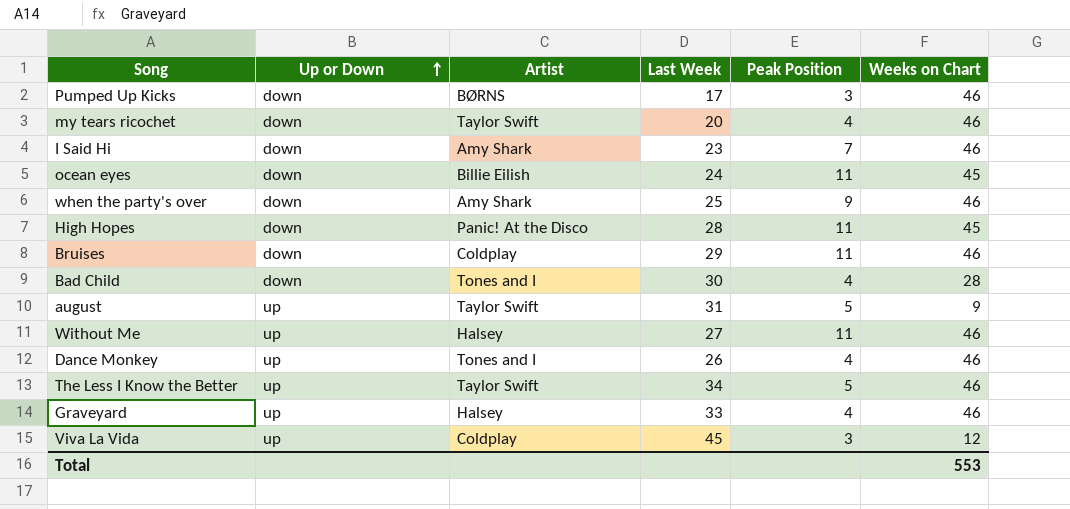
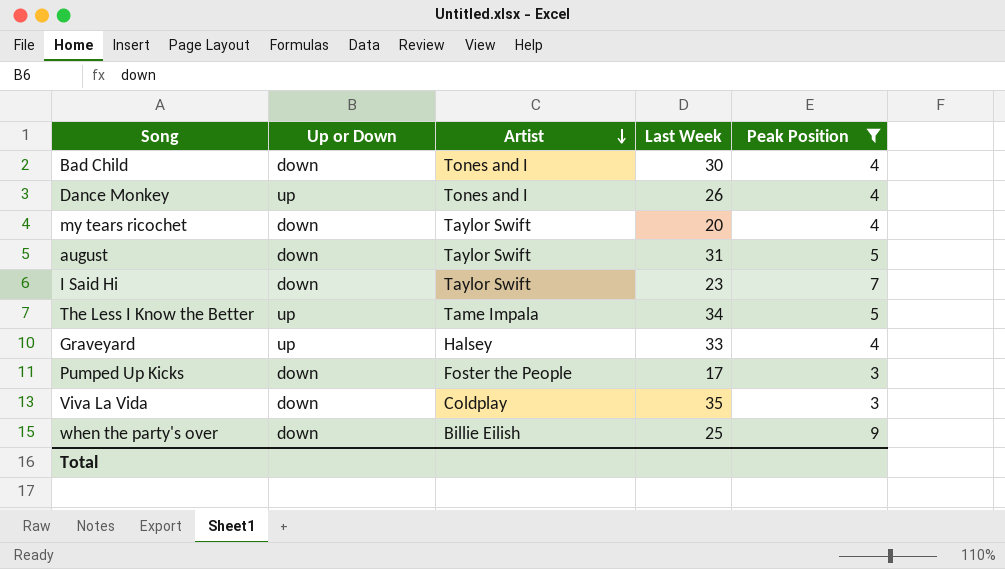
filter: none -> Peak Position != 11
row order: Up or Down ascending -> Artist descending
column Weeks on Chart | position: 6 -> none
august | Up or Down: up -> down
I Said Hi | Artist: Amy Shark -> Taylor Swift
The Less I Know the Better | Artist: Taylor Swift -> Tame Impala
Pumped Up Kicks | Artist: BØRNS -> Foster the People
Viva La Vida | Up or Down: up -> down
Viva La Vida | Last Week: 45 -> 35
when the party's over | Artist: Amy Shark -> Billie Eilish

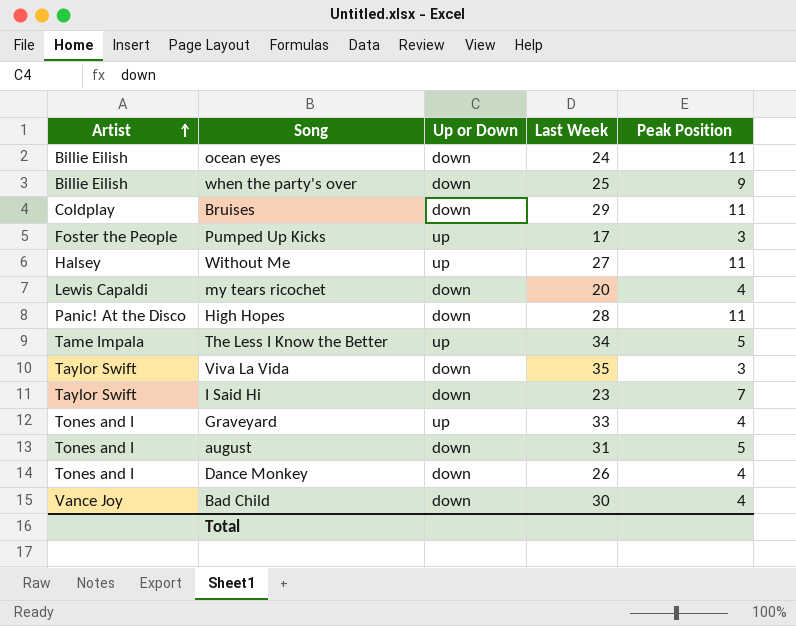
filter: Peak Position != 11 -> none
row order: Artist descending -> Artist ascending
column Artist | position: 3 -> 1
Pumped Up Kicks | Up or Down: down -> up
my tears ricochet | Artist: Taylor Swift -> Lewis Capaldi
Viva La Vida | Artist: Coldplay -> Taylor Swift
Graveyard | Artist: Halsey -> Tones and I
august | Artist: Taylor Swift -> Tones and I
Dance Monkey | Up or Down: up -> down
Bad Child | Artist: Tones and I -> Vance Joy

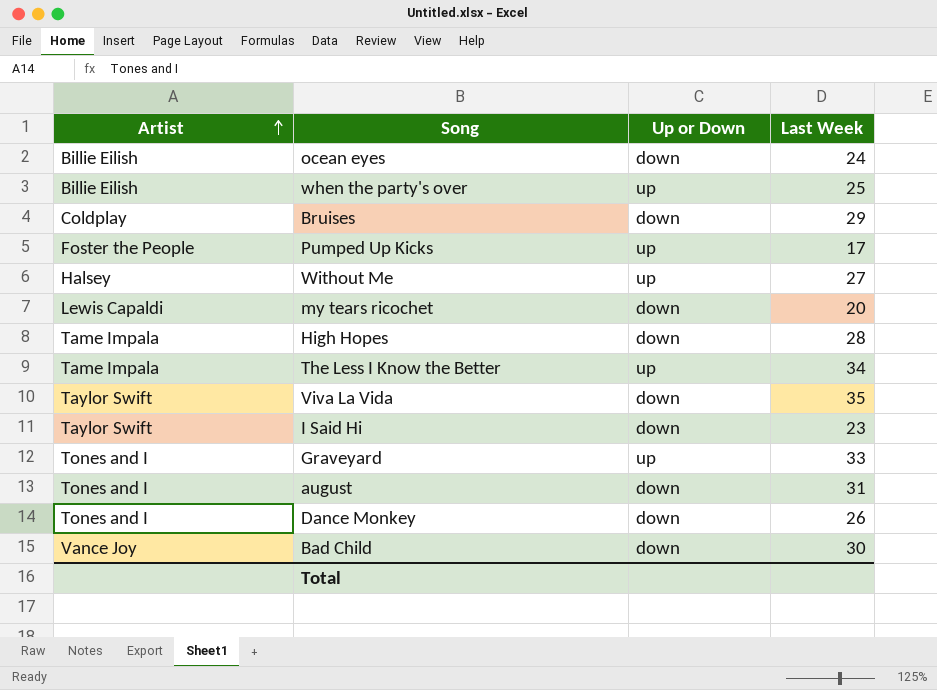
column Peak Position | position: 5 -> none
when the party's over | Up or Down: down -> up
High Hopes | Artist: Panic! At the Disco -> Tame Impala

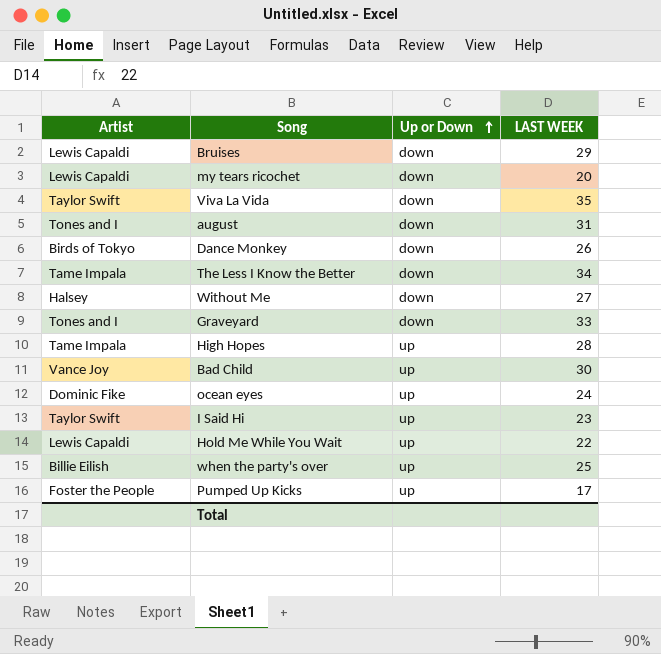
row order: Artist ascending -> Up or Down ascending
column name: Last Week -> LAST WEEK
Bruises | Artist: Coldplay -> Lewis Capaldi
Dance Monkey | Artist: Tones and I -> Birds of Tokyo
The Less I Know the Better | Up or Down: up -> down
Without Me | Up or Down: up -> down
Graveyard | Up or Down: up -> down
High Hopes | Up or Down: down -> up
Bad Child | Up or Down: down -> up
ocean eyes | Artist: Billie Eilish -> Dominic Fike
ocean eyes | Up or Down: down -> up
I Said Hi | Up or Down: down -> up
row Hold Me While You Wait: none -> Lewis Capaldi | up | 22

